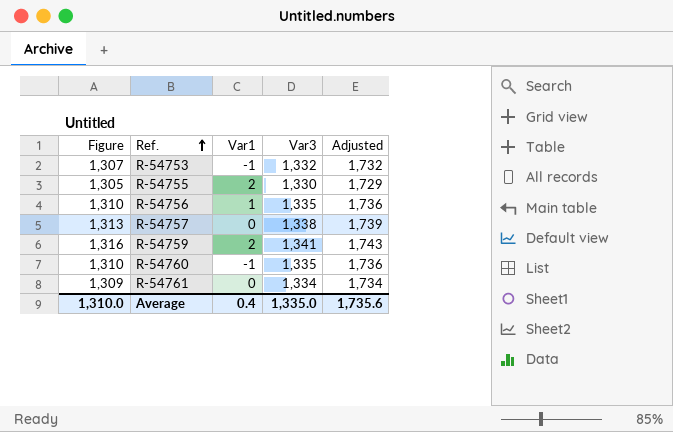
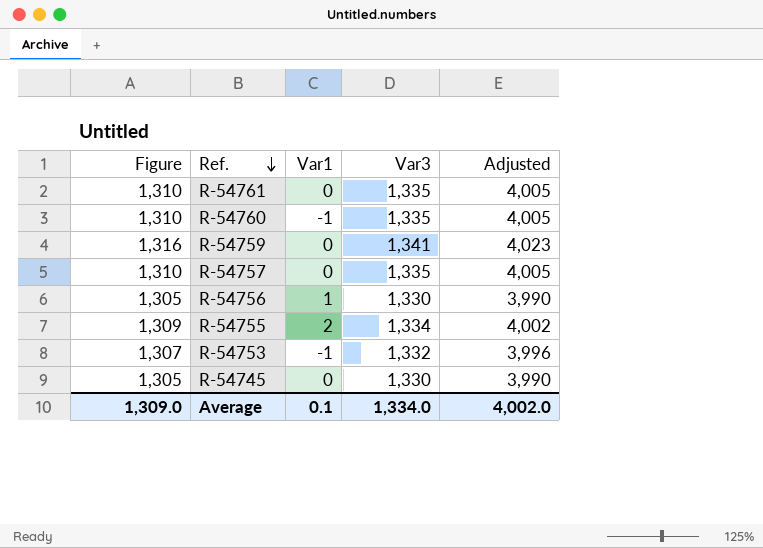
row order: Ref. ascending -> Ref. descending
column Adjusted | formula: [Var3] * 1.3 -> [Var3] * 3
R-54761 | Figure: 1,309 -> 1,310
R-54761 | Var3: 1,334 -> 1,335
R-54759 | Var1: 2 -> 0
R-54757 | Figure: 1,313 -> 1,310
R-54757 | Var3: 1,338 -> 1,335
R-54756 | Figure: 1,310 -> 1,305
R-54756 | Var3: 1,335 -> 1,330
R-54755 | Figure: 1,305 -> 1,309
R-54755 | Var3: 1,330 -> 1,334
row R-54745: none -> 1,305 | 0 | 1,330 | 3,990
Average | Figure: 1,310.0 -> 1,309.0
Average | Var1: 0.4 -> 0.1
Average | Var3: 1,335.0 -> 1,334.0
Average | Adjusted: 1,735.6 -> 4,002.0

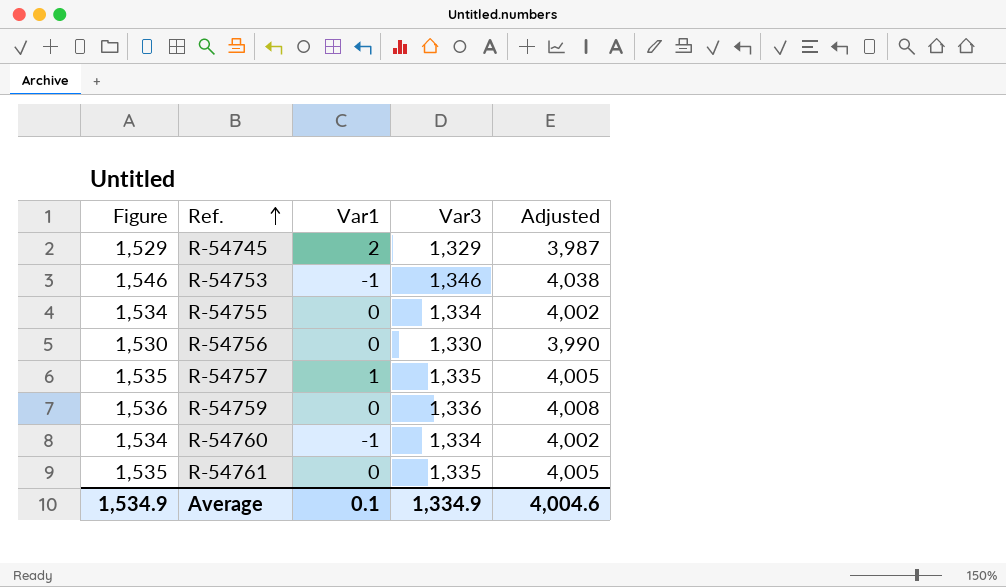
row order: Ref. descending -> Ref. ascending
column Figure | formula: [Var3] - 25 -> [Var3] + 200
R-54745 | Var1: 0 -> 2
R-54745 | Var3: 1,330 -> 1,329
R-54745 | Adjusted: 3,990 -> 3,987
R-54753 | Var3: 1,332 -> 1,346
R-54753 | Adjusted: 3,996 -> 4,038
R-54755 | Var1: 2 -> 0
R-54756 | Var1: 1 -> 0
R-54757 | Var1: 0 -> 1
R-54759 | Var3: 1,341 -> 1,336
R-54759 | Adjusted: 4,023 -> 4,008
R-54760 | Var3: 1,335 -> 1,334
R-54760 | Adjusted: 4,005 -> 4,002
Average | Figure: 1,309.0 -> 1,534.9
Average | Var3: 1,334.0 -> 1,334.9
Average | Adjusted: 4,002.0 -> 4,004.6

